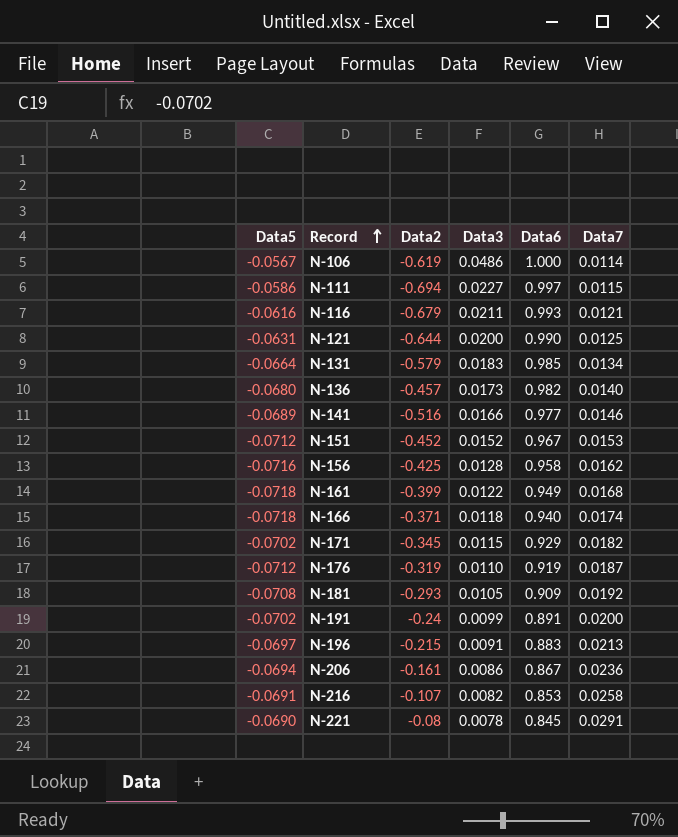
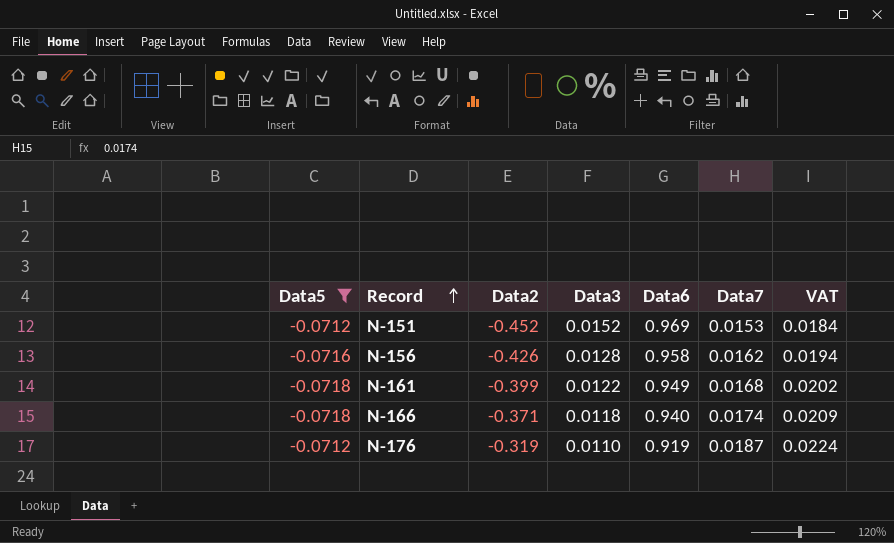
filter: none -> Data5 <= -0.0712
column VAT | formula: none -> [Data7] * 1.2
N-151 | Data6: 0.967 -> 0.969
N-156 | Data2: -0.425 -> -0.426

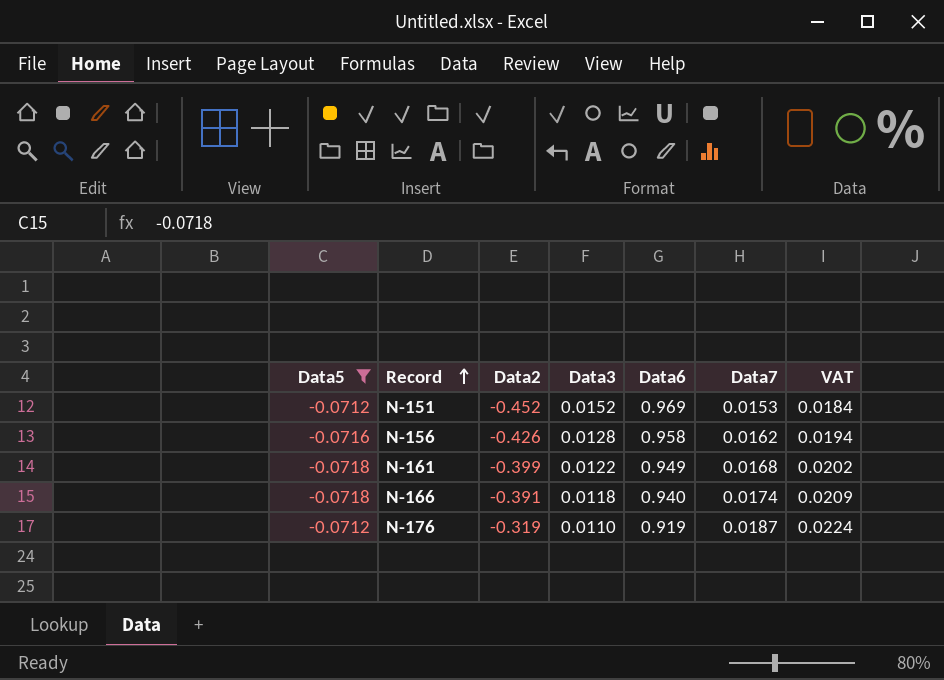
N-166 | Data2: -0.371 -> -0.391

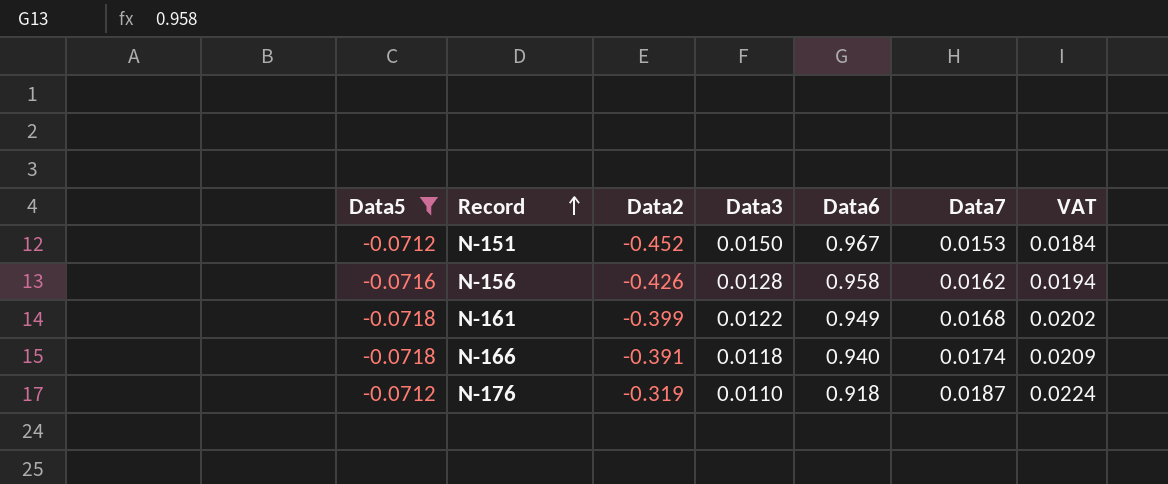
N-151 | Data3: 0.0152 -> 0.0150
N-151 | Data6: 0.969 -> 0.967
N-176 | Data6: 0.919 -> 0.918

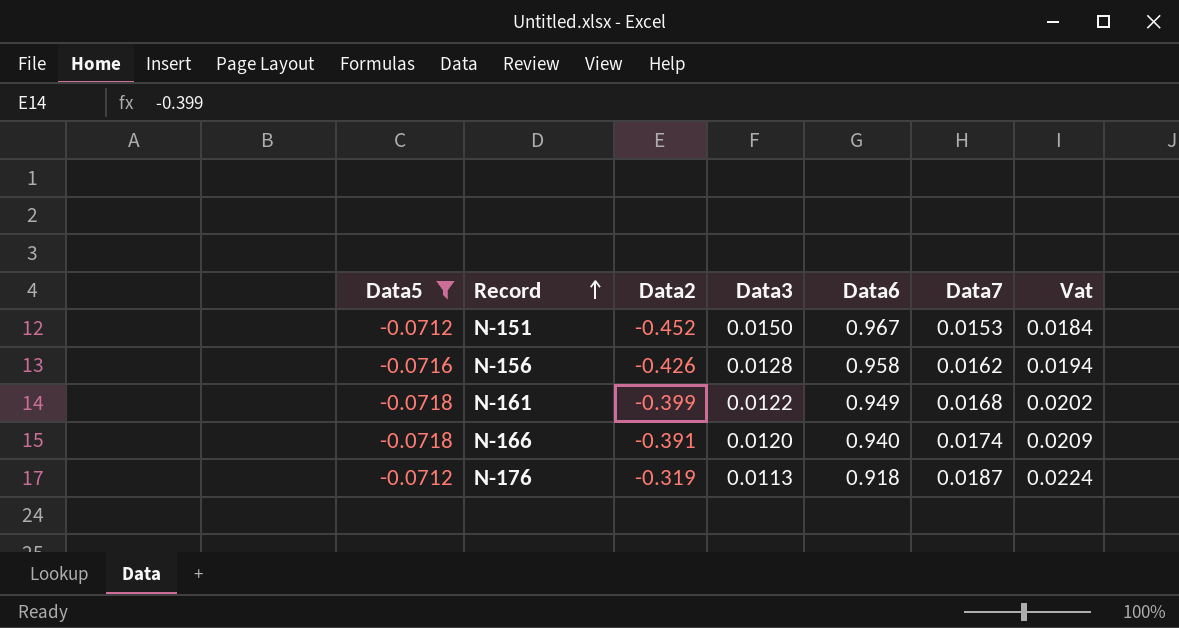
column name: VAT -> Vat
N-166 | Data3: 0.0118 -> 0.0120
N-176 | Data3: 0.0110 -> 0.0113

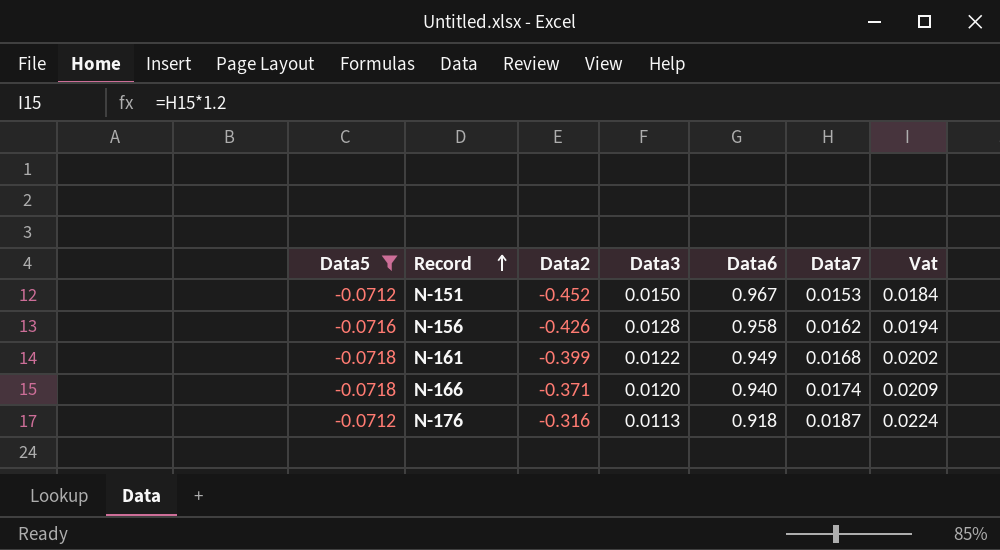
N-166 | Data2: -0.391 -> -0.371
N-176 | Data2: -0.319 -> -0.316

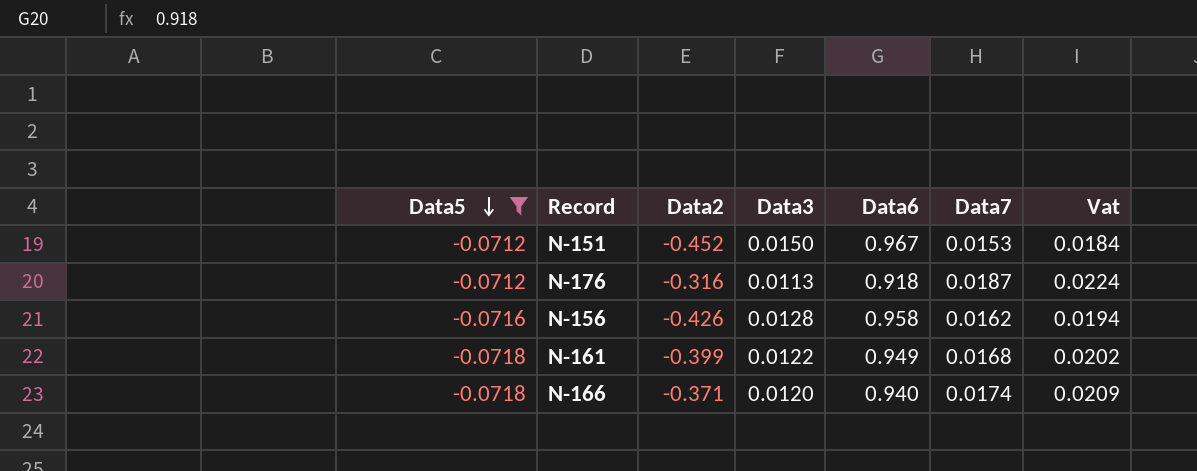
row order: Record ascending -> Data5 descending

